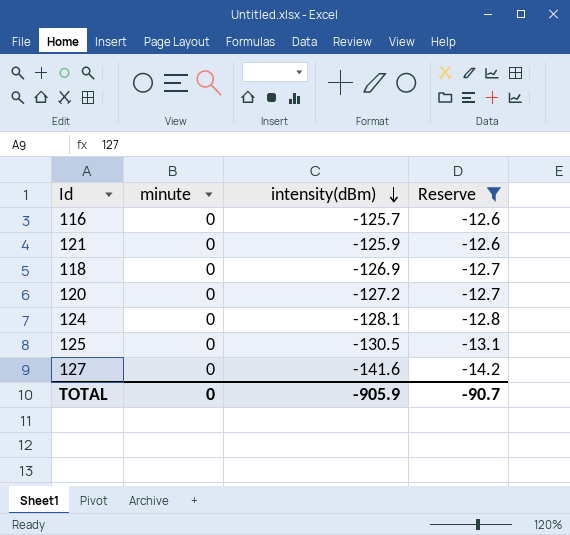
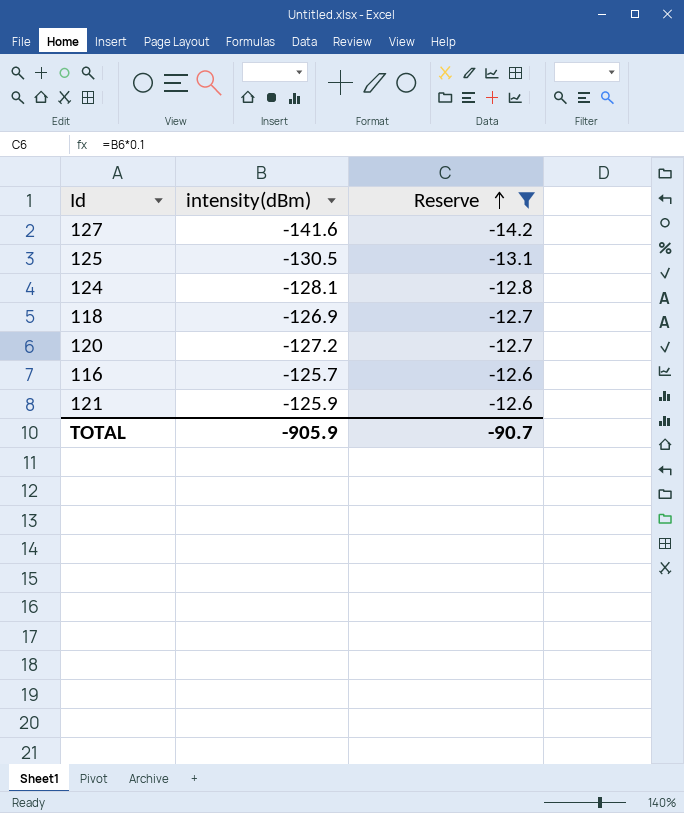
row order: intensity(dBm) descending -> Reserve ascending
column minute | position: 2 -> none

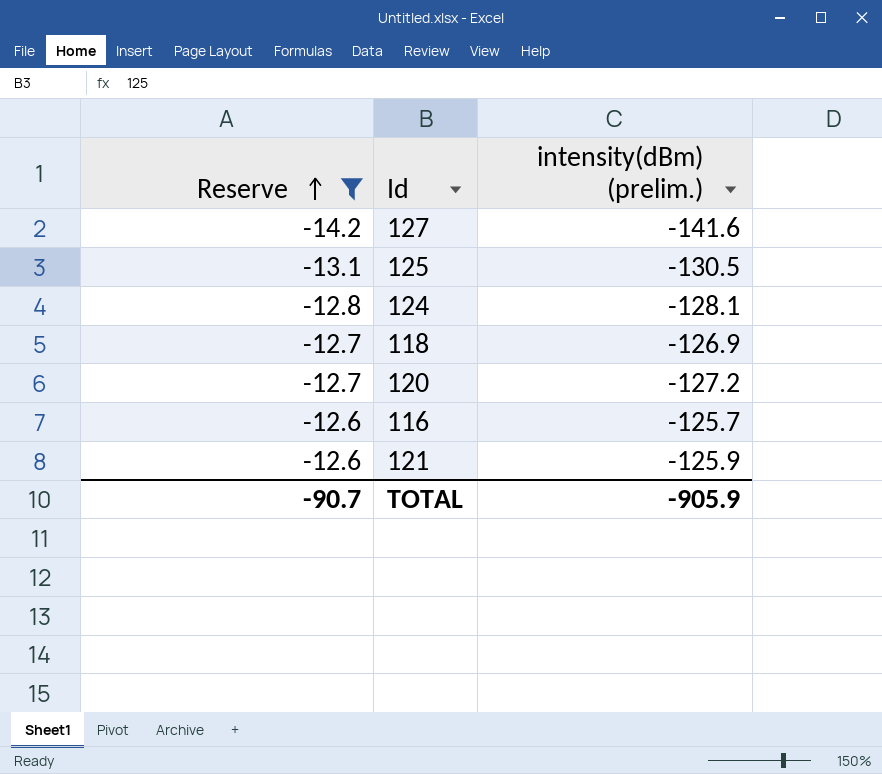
column Reserve | position: 3 -> 1
column name: intensity(dBm) -> intensity(dBm) (prelim.)

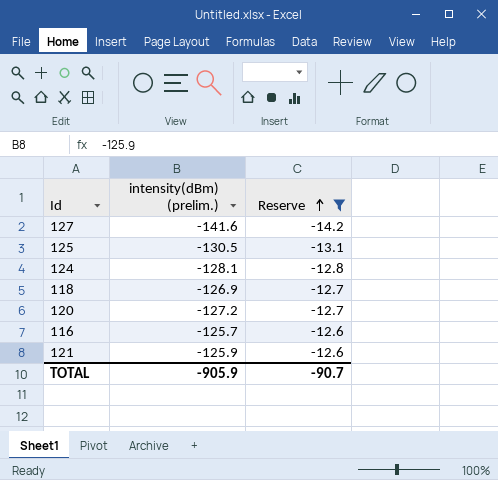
column Reserve | position: 1 -> 3

